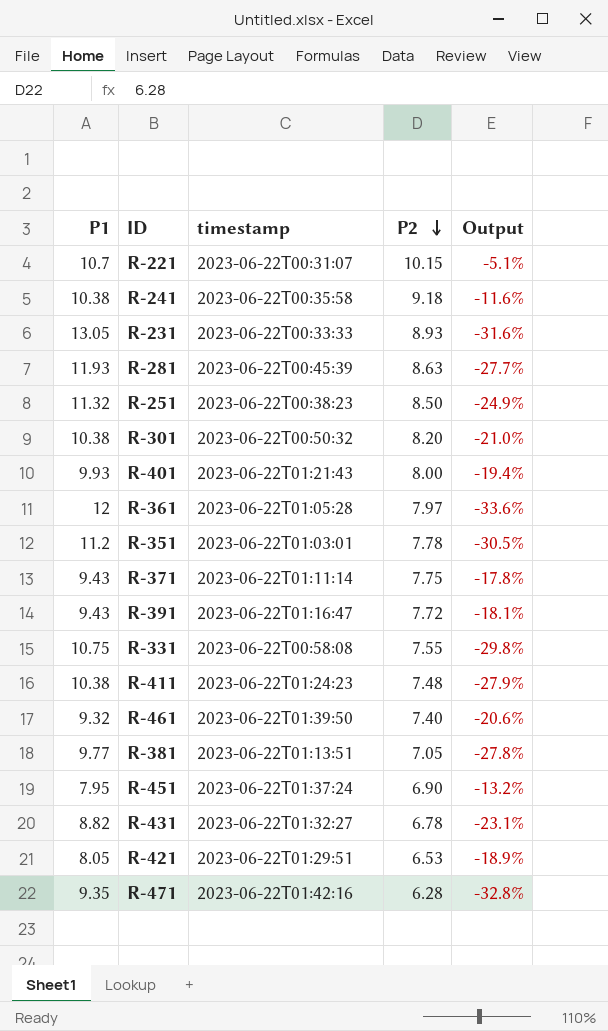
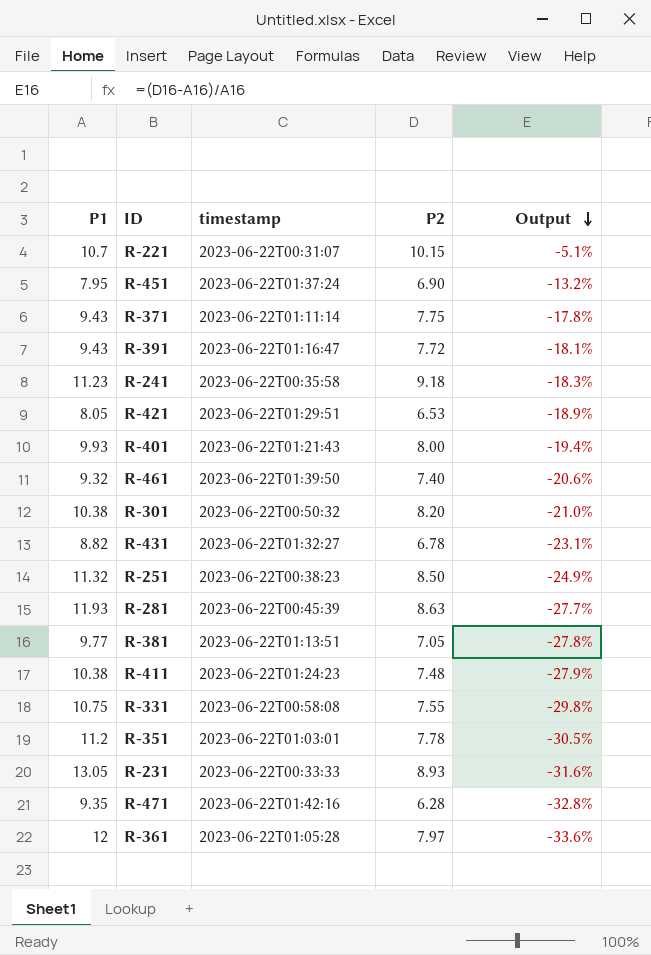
row order: P2 descending -> Output descending
R-241 | P1: 10.38 -> 11.23
R-241 | Output: -11.6% -> -18.3%

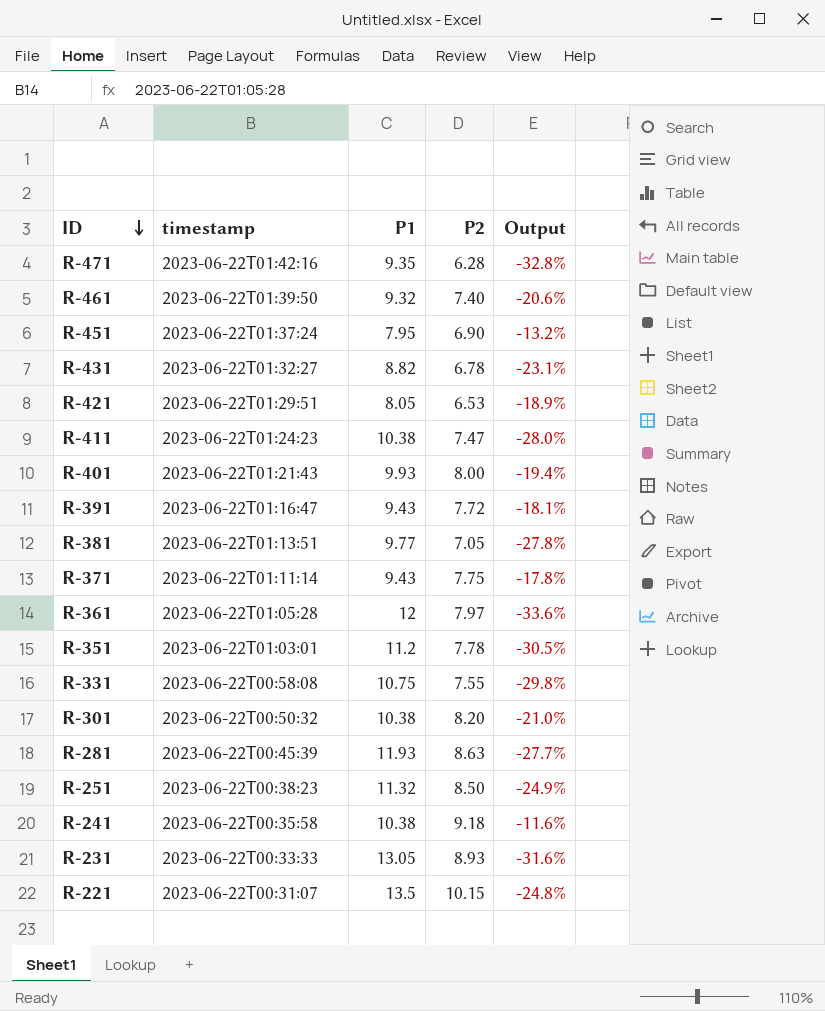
row order: Output descending -> ID descending
column P1 | position: 1 -> 3
R-411 | P2: 7.48 -> 7.47
R-411 | Output: -27.9% -> -28.0%
R-241 | P1: 11.23 -> 10.38
R-241 | Output: -18.3% -> -11.6%
R-221 | P1: 10.7 -> 13.5
R-221 | Output: -5.1% -> -24.8%

